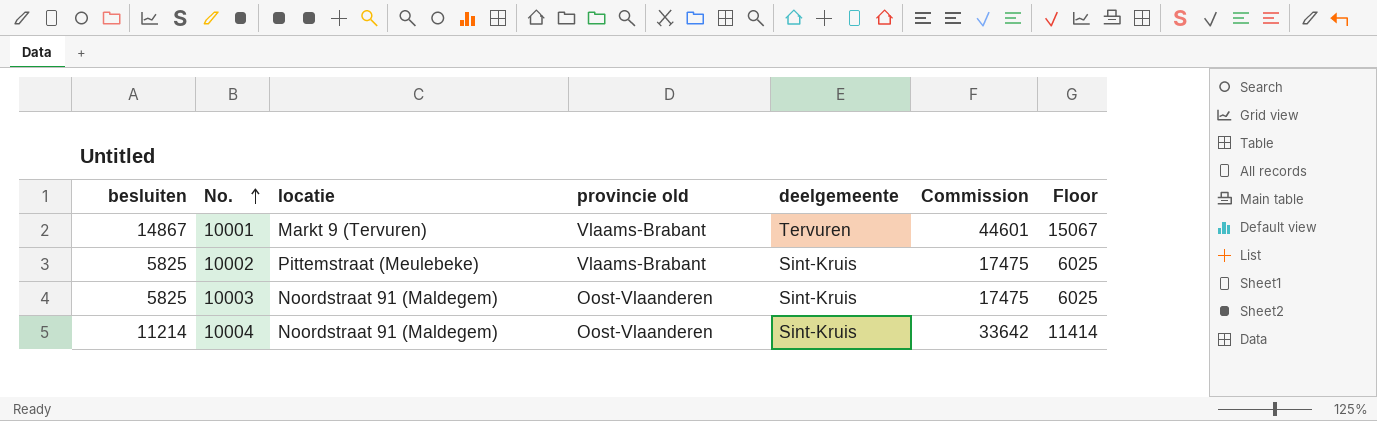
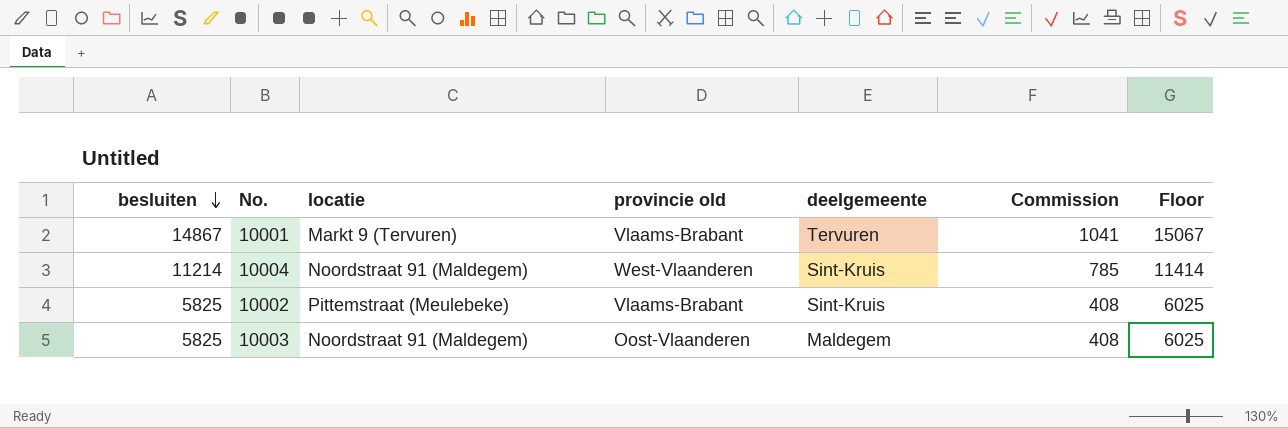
row order: No. ascending -> besluiten descending
column Commission | formula: [besluiten] * 3 -> [besluiten] * 0.07
10004 | provincie old: Oost-Vlaanderen -> West-Vlaanderen
10003 | deelgemeente: Sint-Kruis -> Maldegem

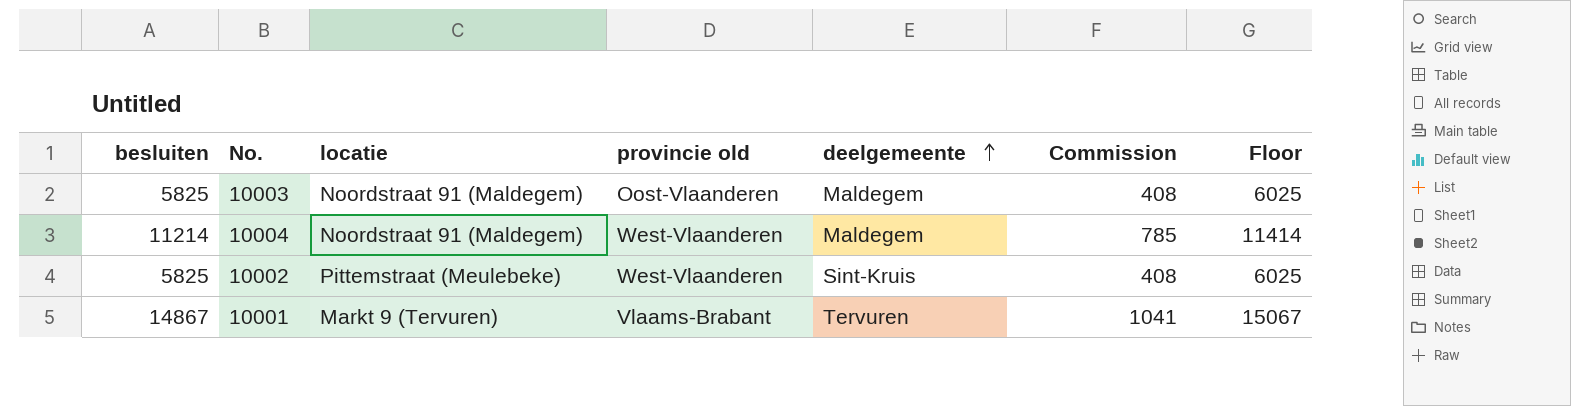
row order: besluiten descending -> deelgemeente ascending
10004 | deelgemeente: Sint-Kruis -> Maldegem
10002 | provincie old: Vlaams-Brabant -> West-Vlaanderen

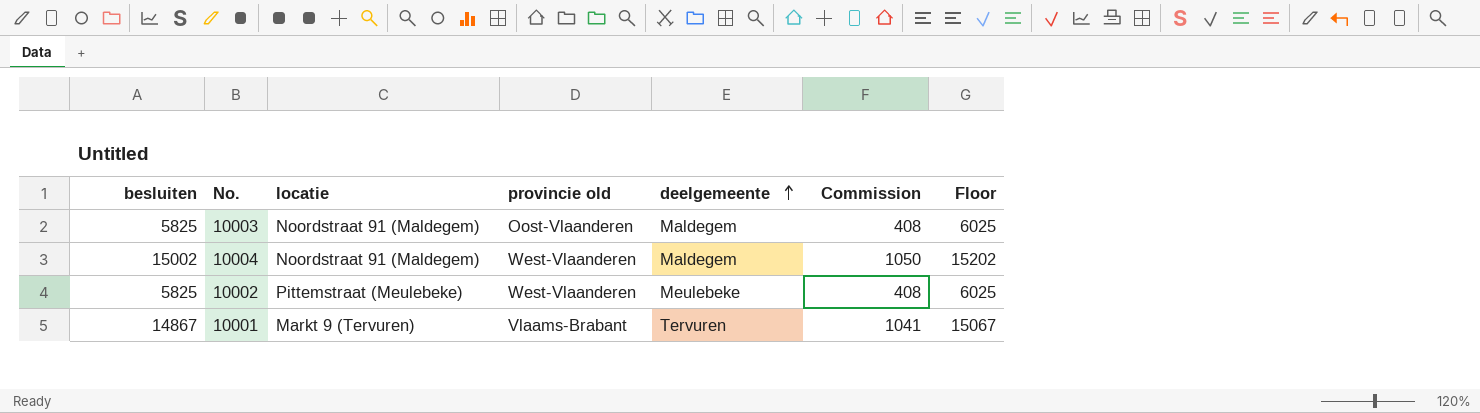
10004 | besluiten: 11214 -> 15002
10004 | Commission: 785 -> 1050
10004 | Floor: 11414 -> 15202
10002 | deelgemeente: Sint-Kruis -> Meulebeke

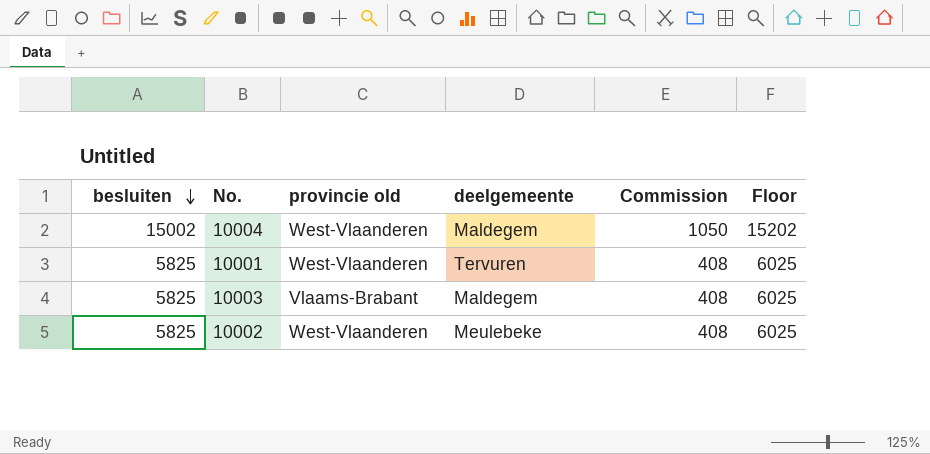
row order: deelgemeente ascending -> besluiten descending
column locatie | position: 3 -> none
10001 | besluiten: 14867 -> 5825
10001 | provincie old: Vlaams-Brabant -> West-Vlaanderen
10001 | Commission: 1041 -> 408
10001 | Floor: 15067 -> 6025
10003 | provincie old: Oost-Vlaanderen -> Vlaams-Brabant

